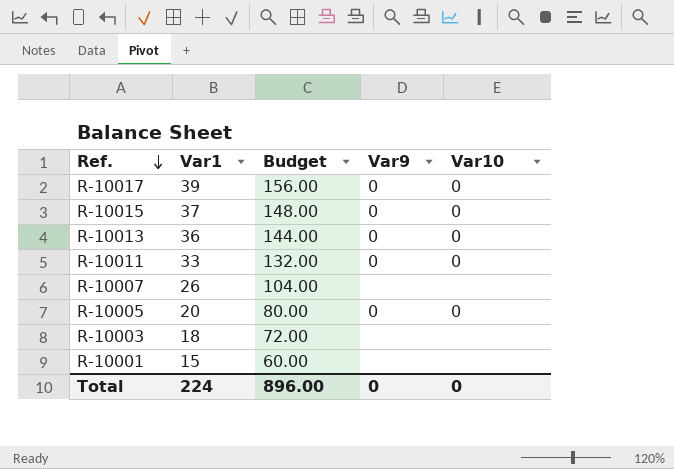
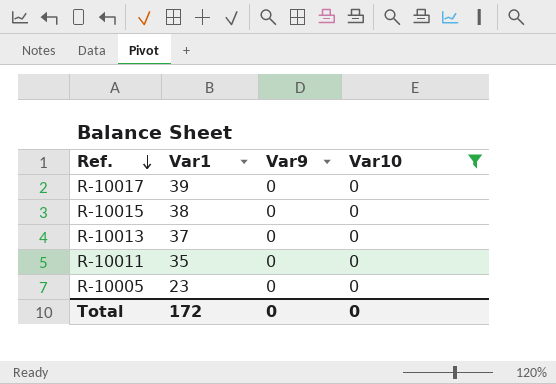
filter: none -> Var10 = 0
column Budget | formula: [Var1] * 4 -> none
R-10015 | Var1: 37 -> 38
R-10013 | Var1: 36 -> 37
R-10011 | Var1: 33 -> 35
R-10005 | Var1: 20 -> 23
Total | Var1: 224 -> 172

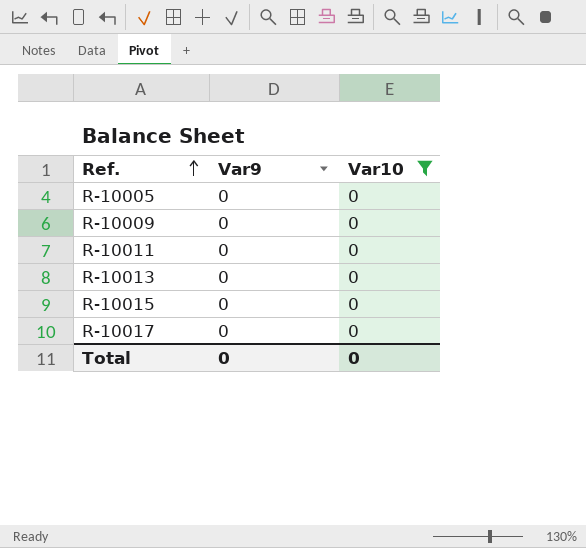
row order: Ref. descending -> Ref. ascending
column Var1 | position: 2 -> none
row R-10009: none -> 0 | 0

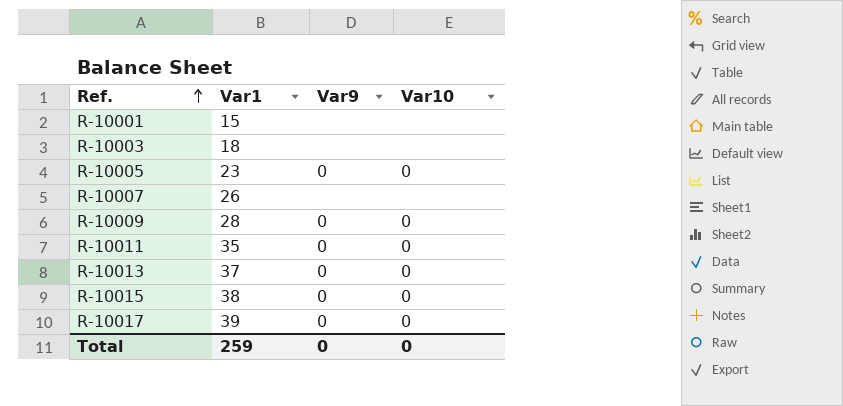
filter: Var10 = 0 -> none
column Var1 | position: none -> 2

